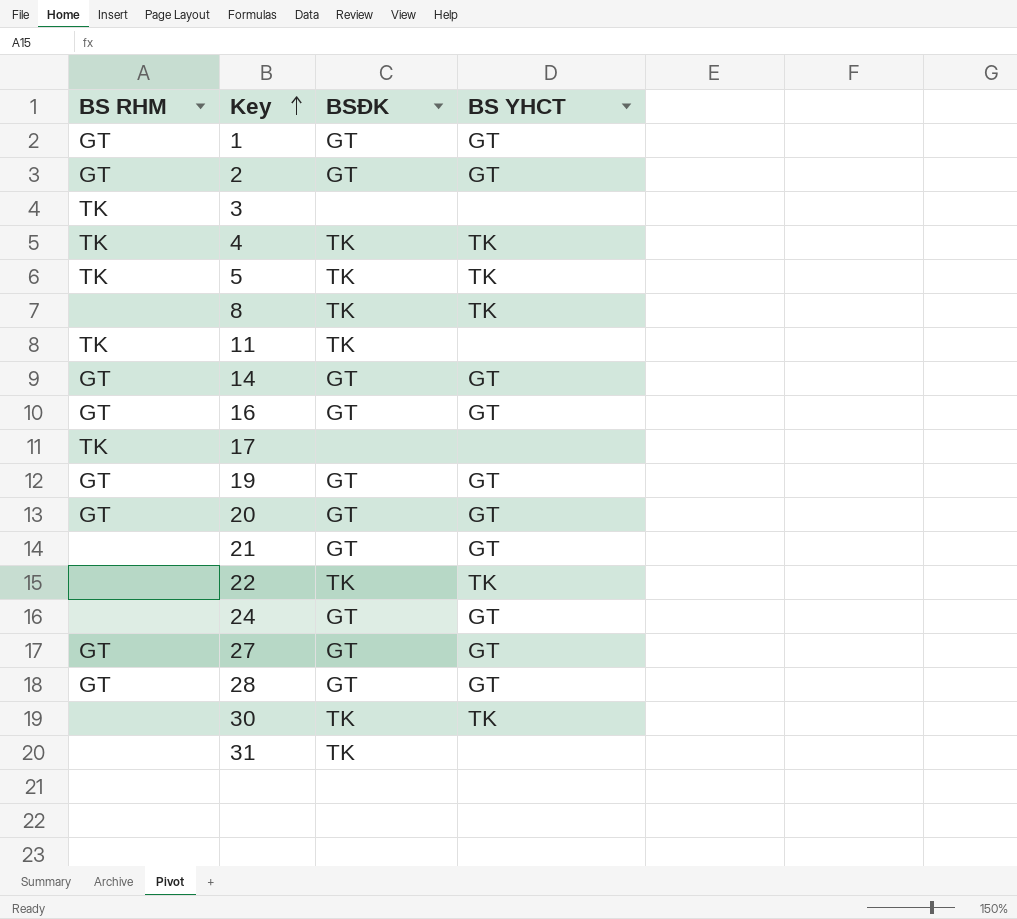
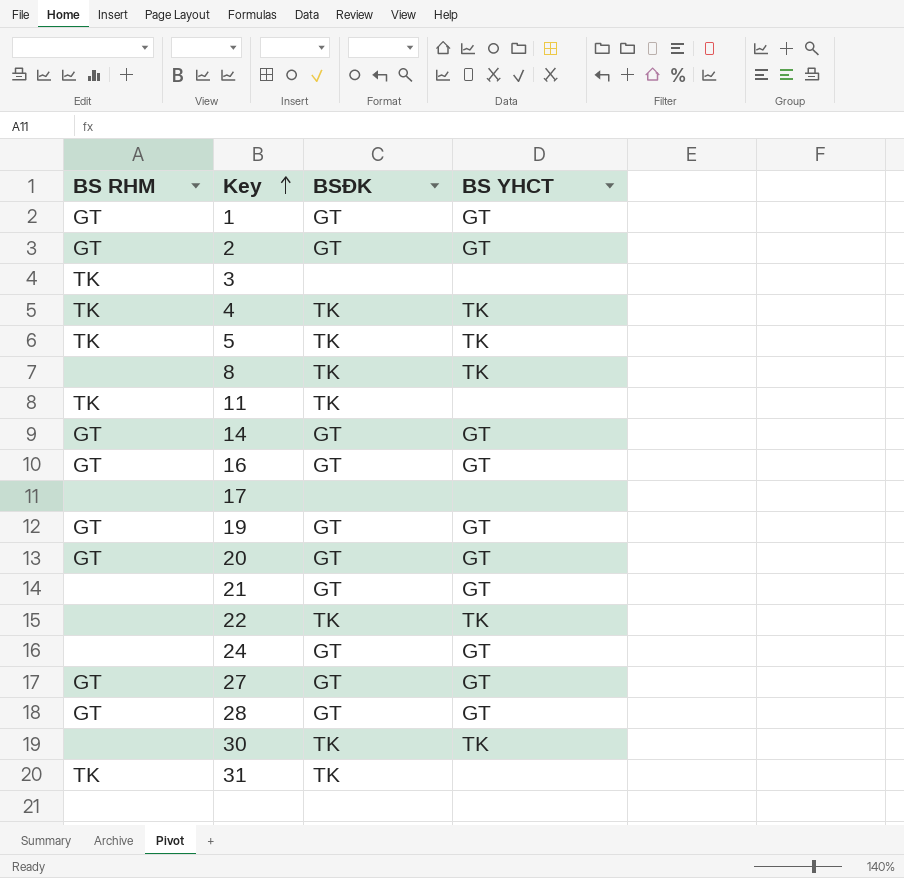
17 | BS RHM: TK -> none
31 | BS RHM: none -> TK

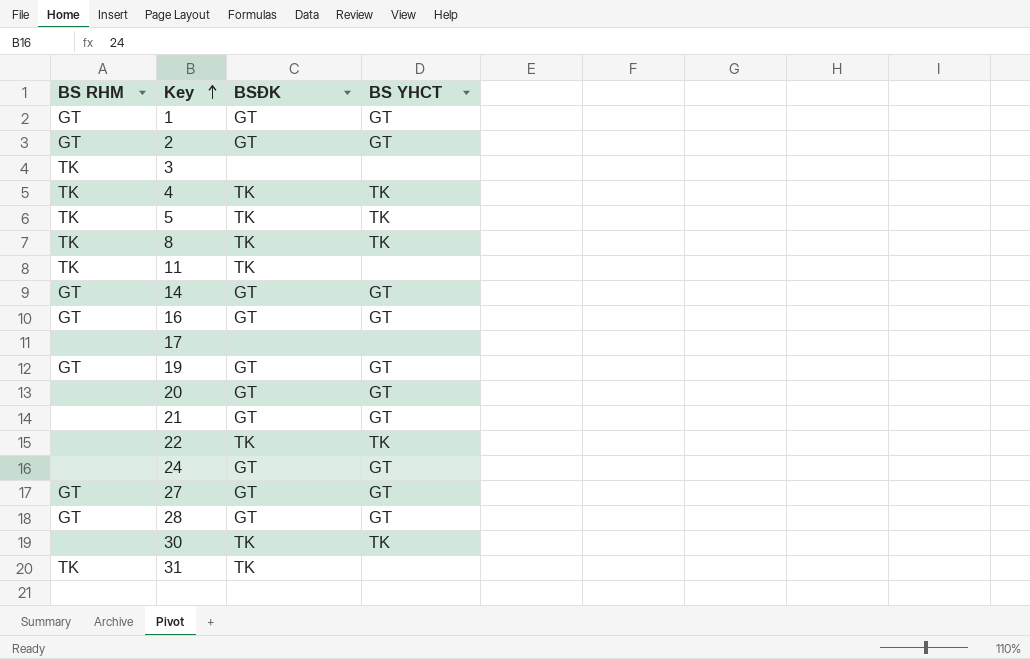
8 | BS RHM: none -> TK
20 | BS RHM: GT -> none

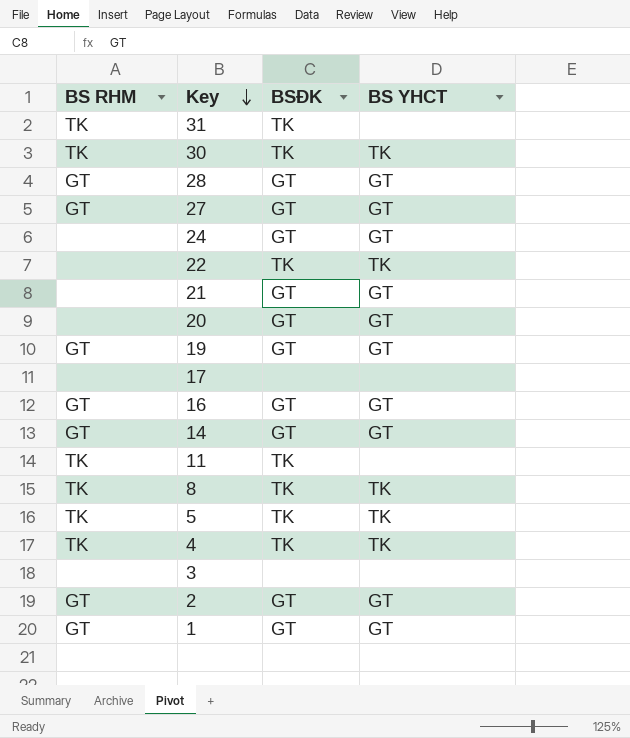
row order: Key ascending -> Key descending
30 | BS RHM: none -> TK
3 | BS RHM: TK -> none

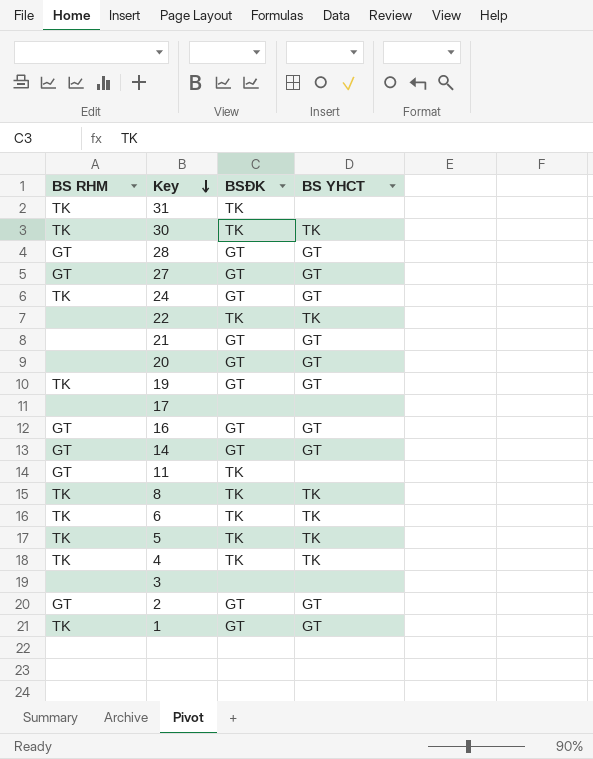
24 | BS RHM: none -> TK
19 | BS RHM: GT -> TK
11 | BS RHM: TK -> GT
row 6: none -> TK | TK | TK
1 | BS RHM: GT -> TK

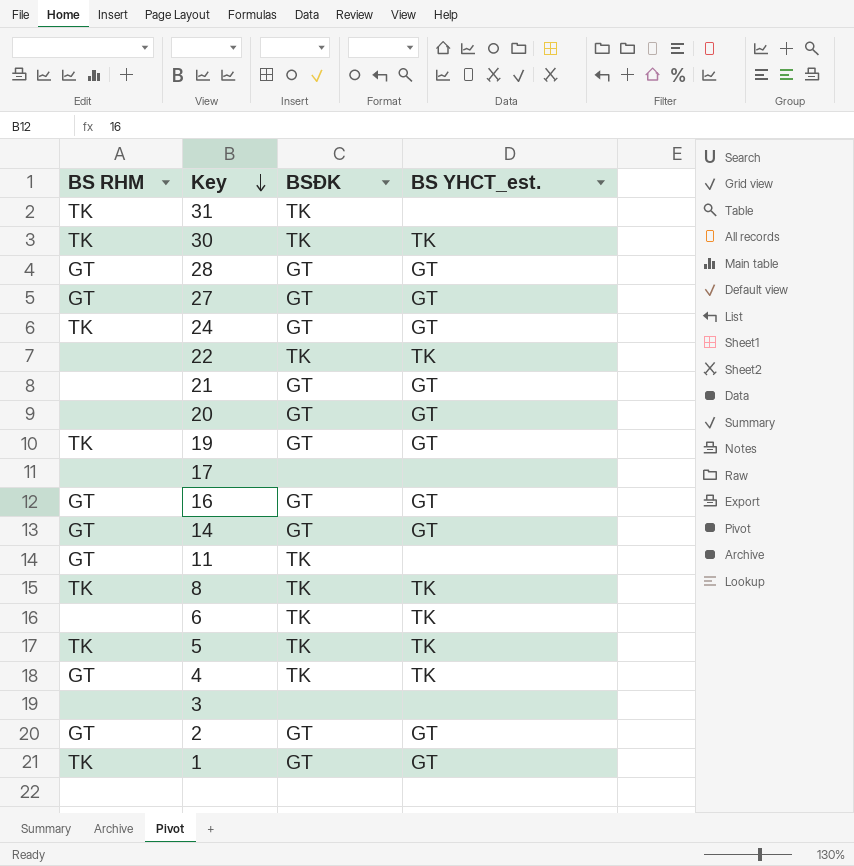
column name: BS YHCT -> BS YHCT_est.
6 | BS RHM: TK -> none
4 | BS RHM: TK -> GT

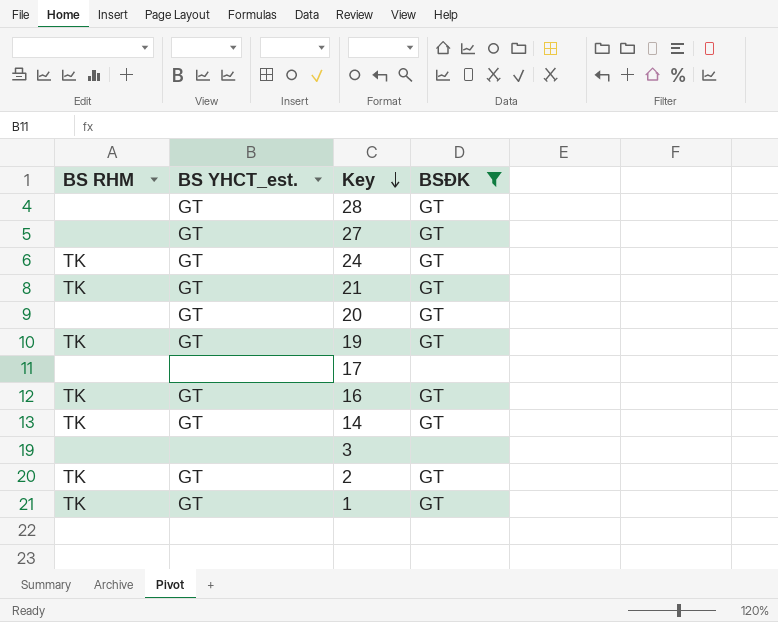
filter: none -> BSĐK != TK
column BS YHCT_est. | position: 4 -> 2
28 | BS RHM: GT -> none
27 | BS RHM: GT -> none
21 | BS RHM: none -> TK
16 | BS RHM: GT -> TK
14 | BS RHM: GT -> TK
2 | BS RHM: GT -> TK

